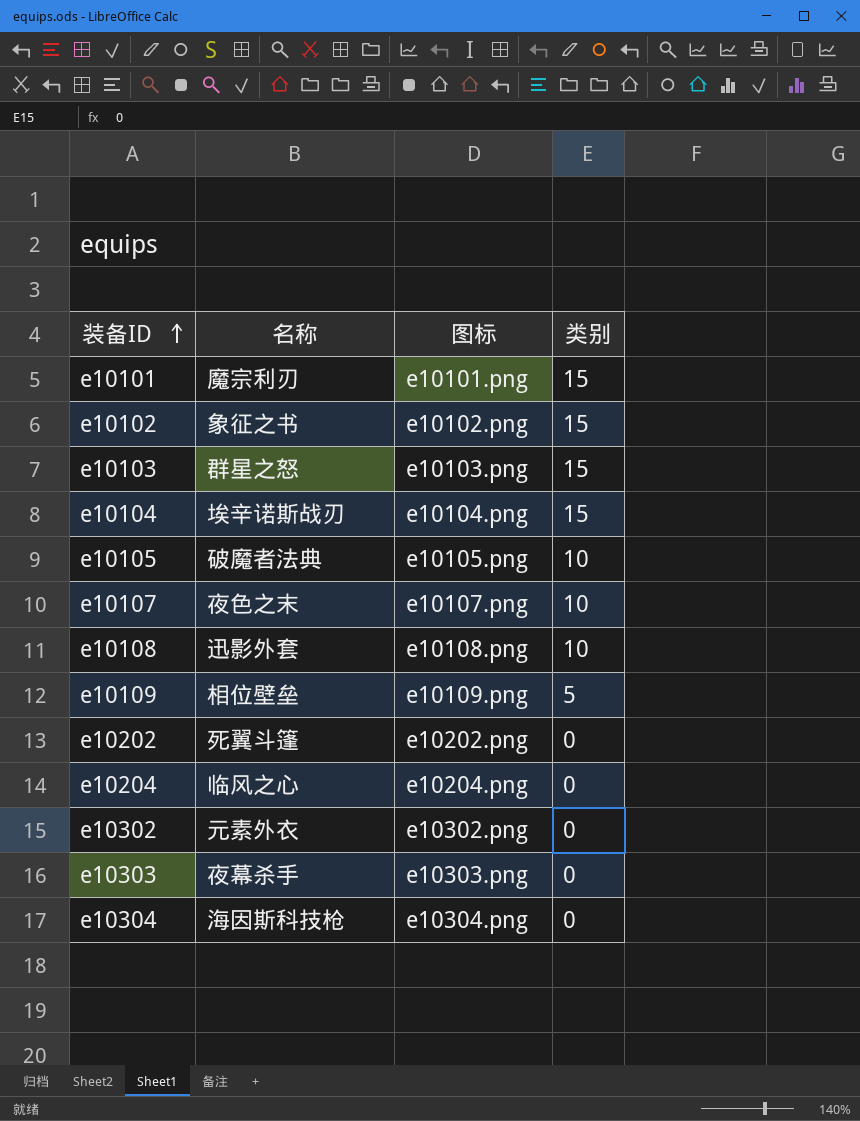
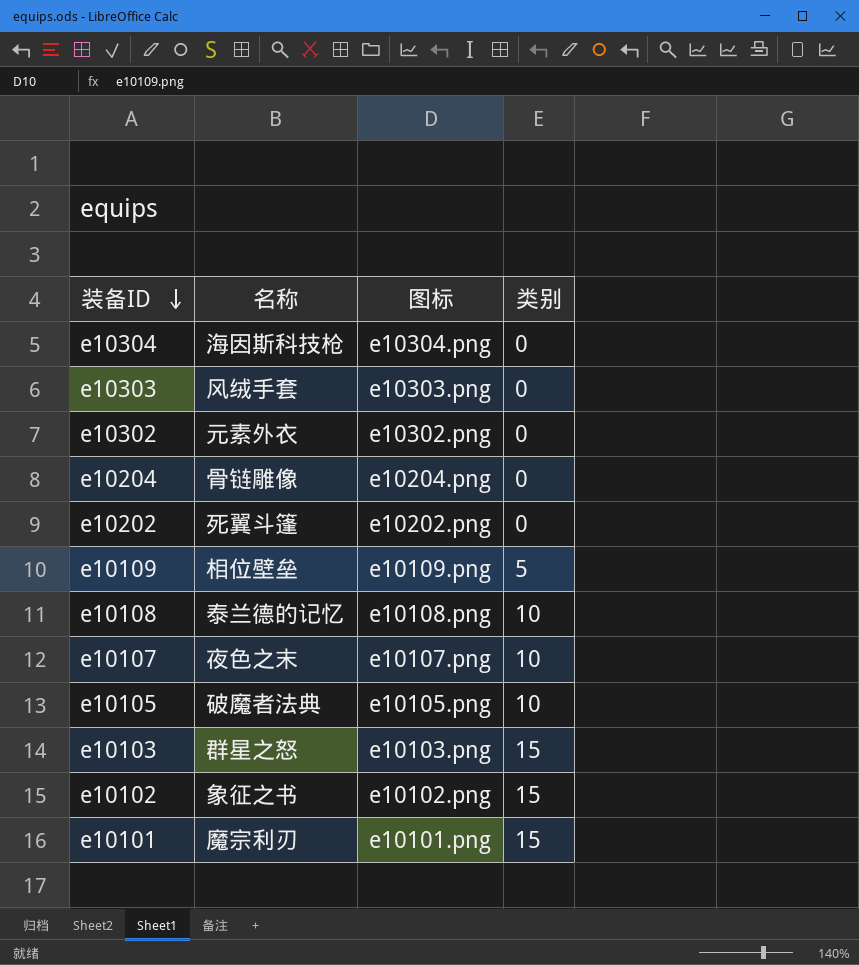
row order: 装备ID ascending -> 装备ID descending
row e10104: 埃辛诺斯战刃 | e10104.png | 15 -> none
e10303 | 名称: 夜幕杀手 -> 风绒手套
e10204 | 名称: 临风之心 -> 骨链雕像
e10108 | 名称: 迅影外套 -> 泰兰德的记忆

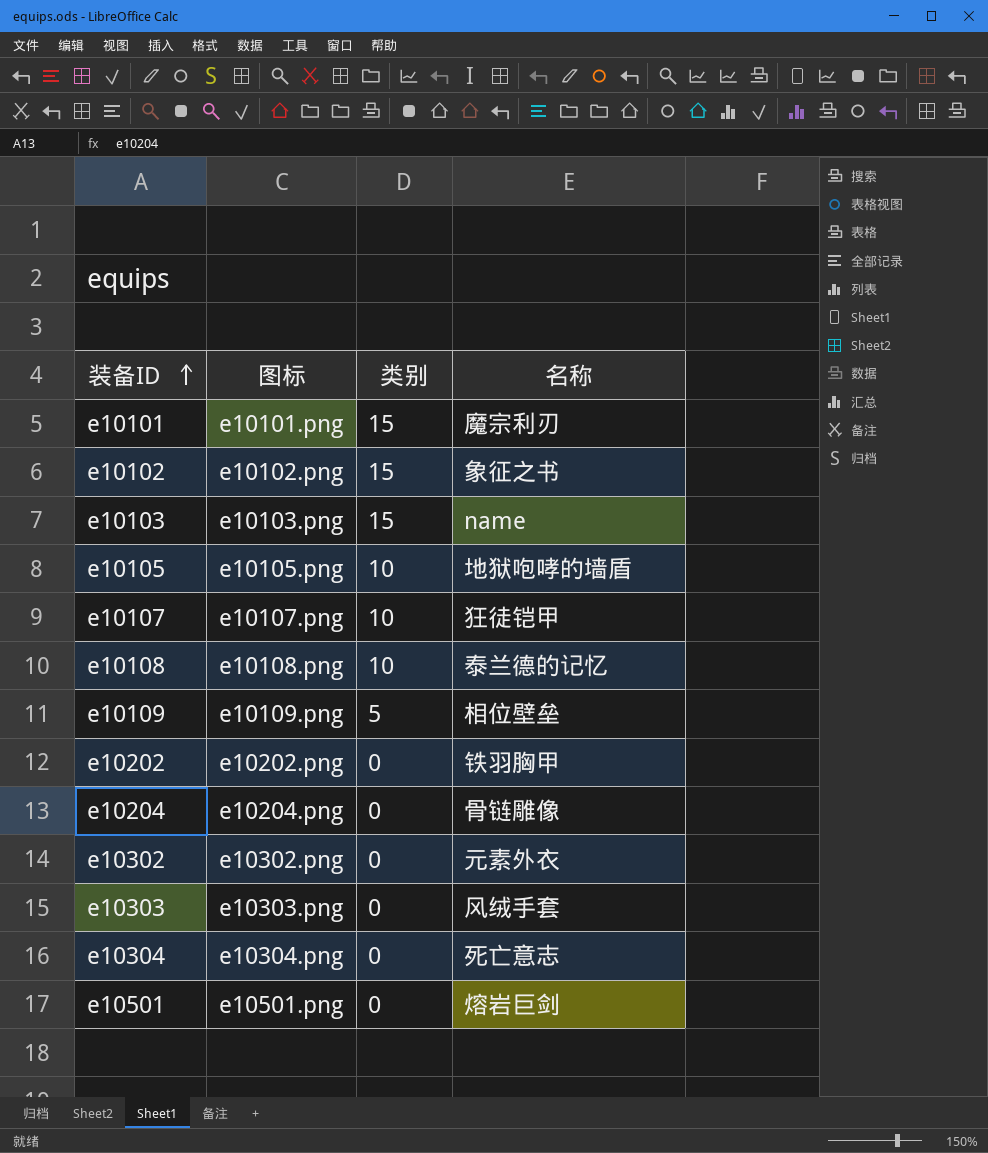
row order: 装备ID descending -> 装备ID ascending
column 名称 | position: 2 -> 4
e10103 | 名称: 群星之怒 -> name
e10105 | 名称: 破魔者法典 -> 地狱咆哮的墙盾
e10107 | 名称: 夜色之末 -> 狂徒铠甲
e10202 | 名称: 死翼斗篷 -> 铁羽胸甲
e10304 | 名称: 海因斯科技枪 -> 死亡意志
row e10501: none -> e10501.png | 0 | 熔岩巨剑

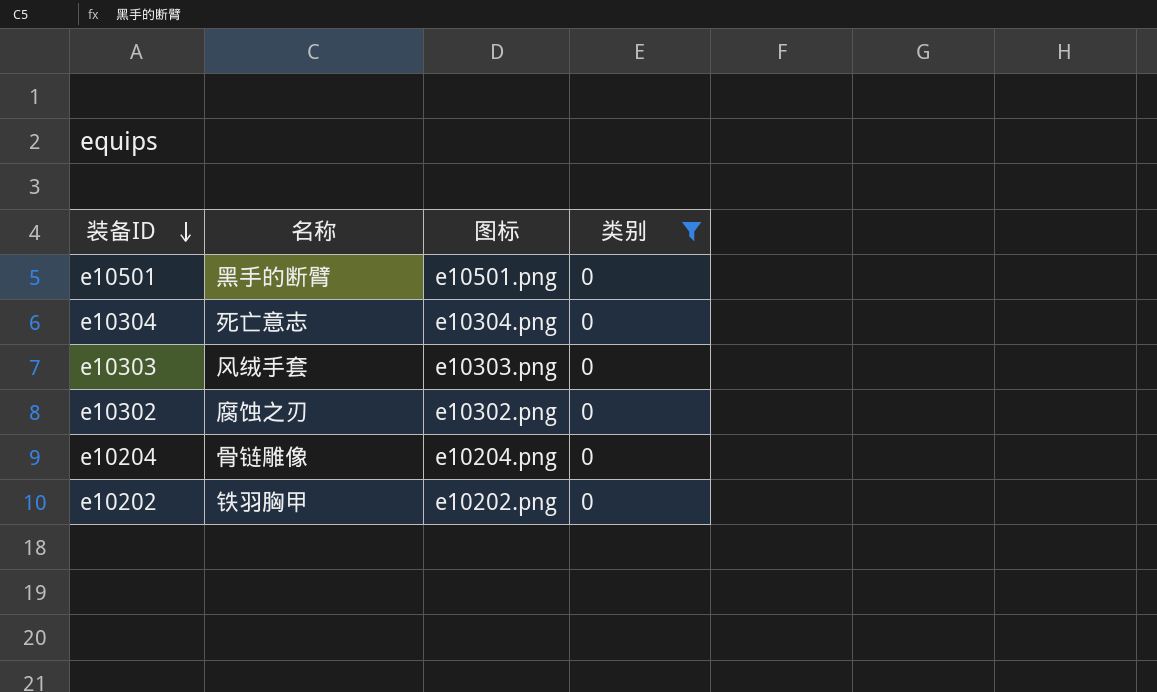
filter: none -> 类别 = 0
row order: 装备ID ascending -> 装备ID descending
column 名称 | position: 4 -> 2
e10501 | 名称: 熔岩巨剑 -> 黑手的断臂
e10302 | 名称: 元素外衣 -> 腐蚀之刃

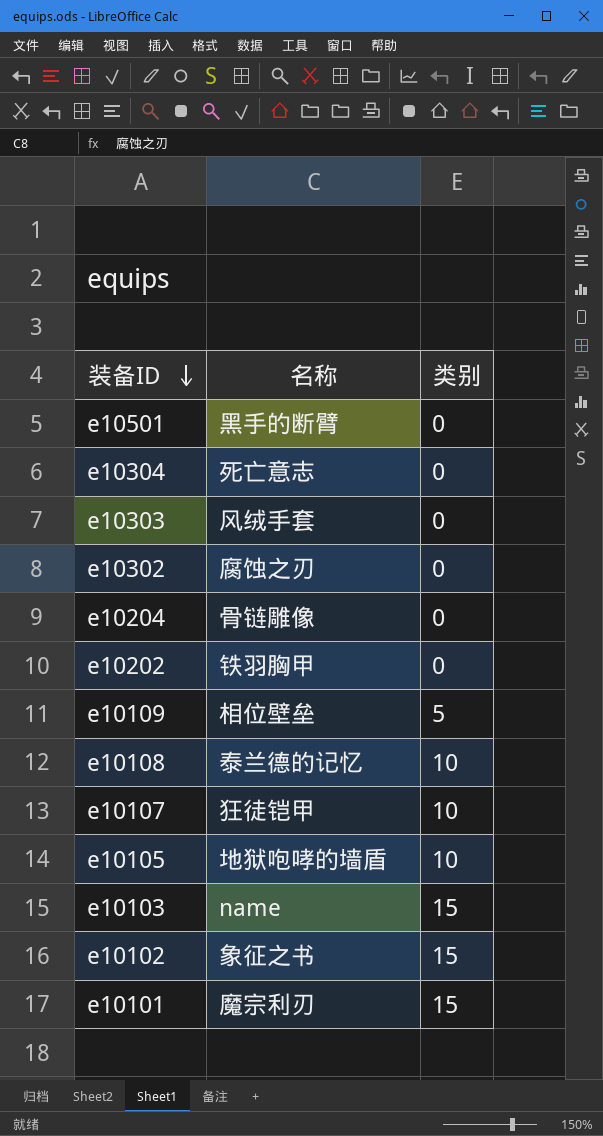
filter: 类别 = 0 -> none
column 图标 | position: 3 -> none

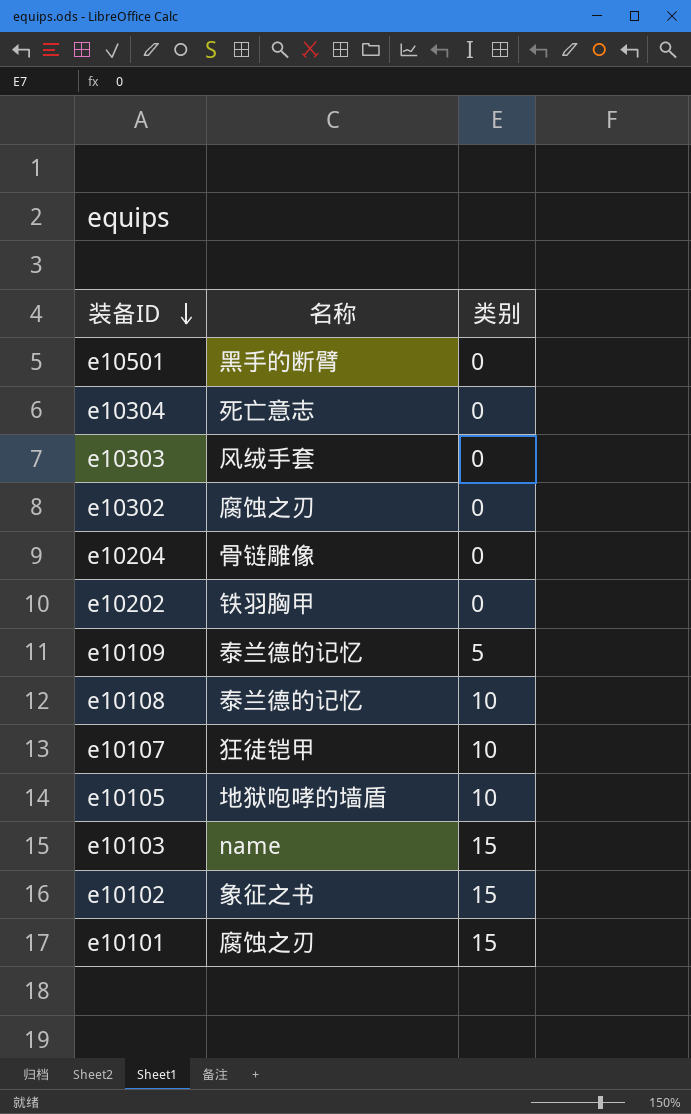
e10109 | 名称: 相位壁垒 -> 泰兰德的记忆
e10101 | 名称: 魔宗利刃 -> 腐蚀之刃

